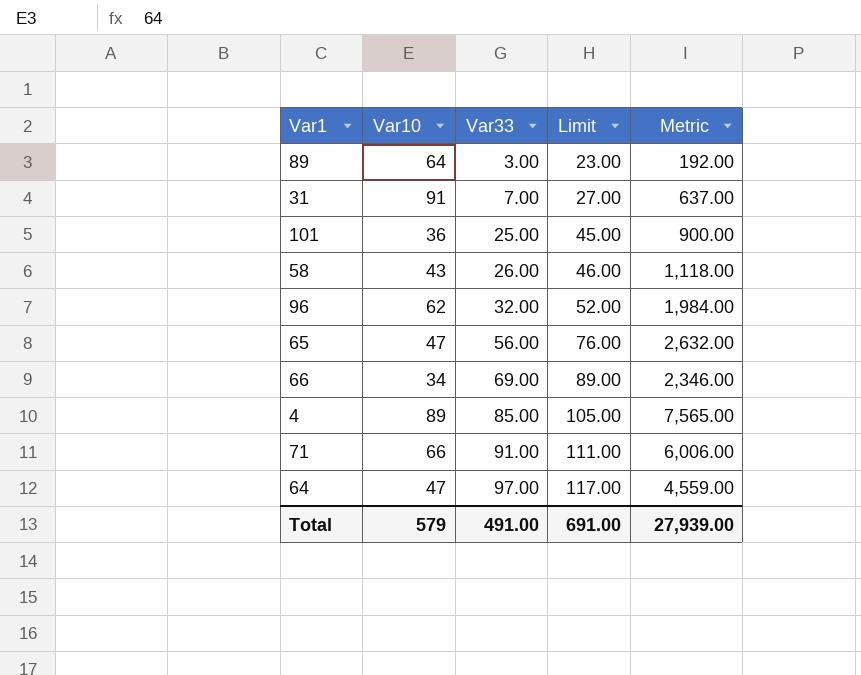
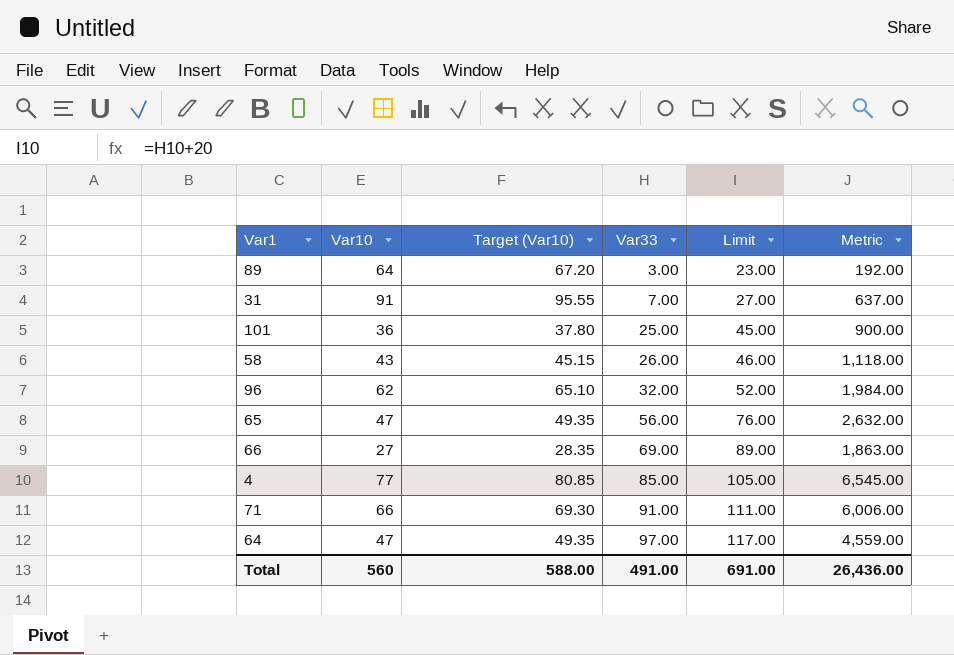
column Target (Var10) | formula: none -> [Var10] * 1.05
66 | Var10: 34 -> 27
66 | Metric: 2,346.00 -> 1,863.00
4 | Var10: 89 -> 77
4 | Metric: 7,565.00 -> 6,545.00
Total | Var10: 579 -> 560
Total | Metric: 27,939.00 -> 26,436.00

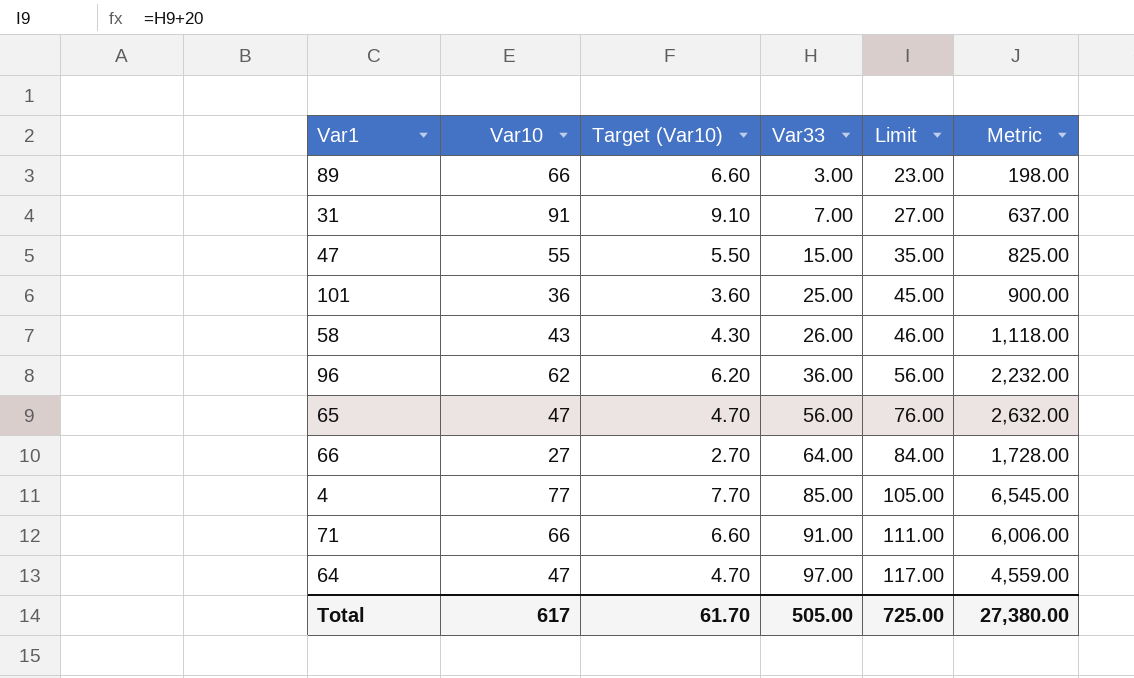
column Target (Var10) | formula: [Var10] * 1.05 -> [Var10] * 0.1
89 | Var10: 64 -> 66
89 | Metric: 192.00 -> 198.00
row 47: none -> 55 | 5.50 | 15.00 | 35.00 | 825.00
96 | Var33: 32.00 -> 36.00
96 | Limit: 52.00 -> 56.00
96 | Metric: 1,984.00 -> 2,232.00
66 | Var33: 69.00 -> 64.00
66 | Limit: 89.00 -> 84.00
66 | Metric: 1,863.00 -> 1,728.00
Total | Var10: 560 -> 617
Total | Target (Var10): 588.00 -> 61.70
Total | Var33: 491.00 -> 505.00
Total | Limit: 691.00 -> 725.00
Total | Metric: 26,436.00 -> 27,380.00

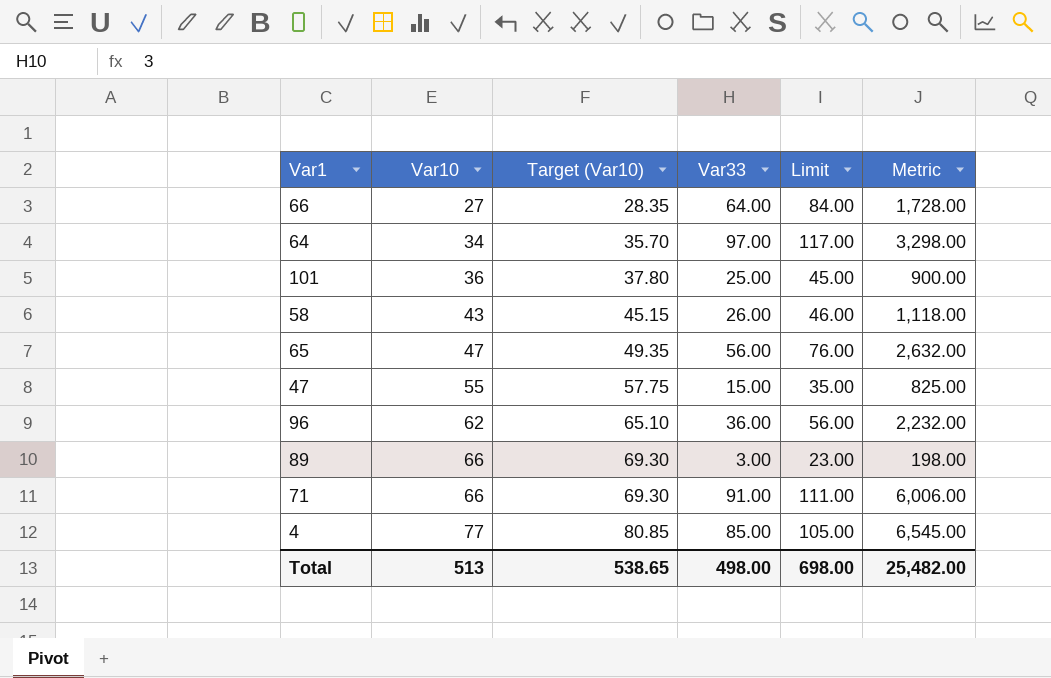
row order: Var33 ascending -> Var10 ascending
column Target (Var10) | formula: [Var10] * 0.1 -> [Var10] * 1.05
row 31: 91 | 9.10 | 7.00 | 27.00 | 637.00 -> none
64 | Var10: 47 -> 34
64 | Metric: 4,559.00 -> 3,298.00
Total | Var10: 617 -> 513
Total | Target (Var10): 61.70 -> 538.65
Total | Var33: 505.00 -> 498.00
Total | Limit: 725.00 -> 698.00
Total | Metric: 27,380.00 -> 25,482.00

